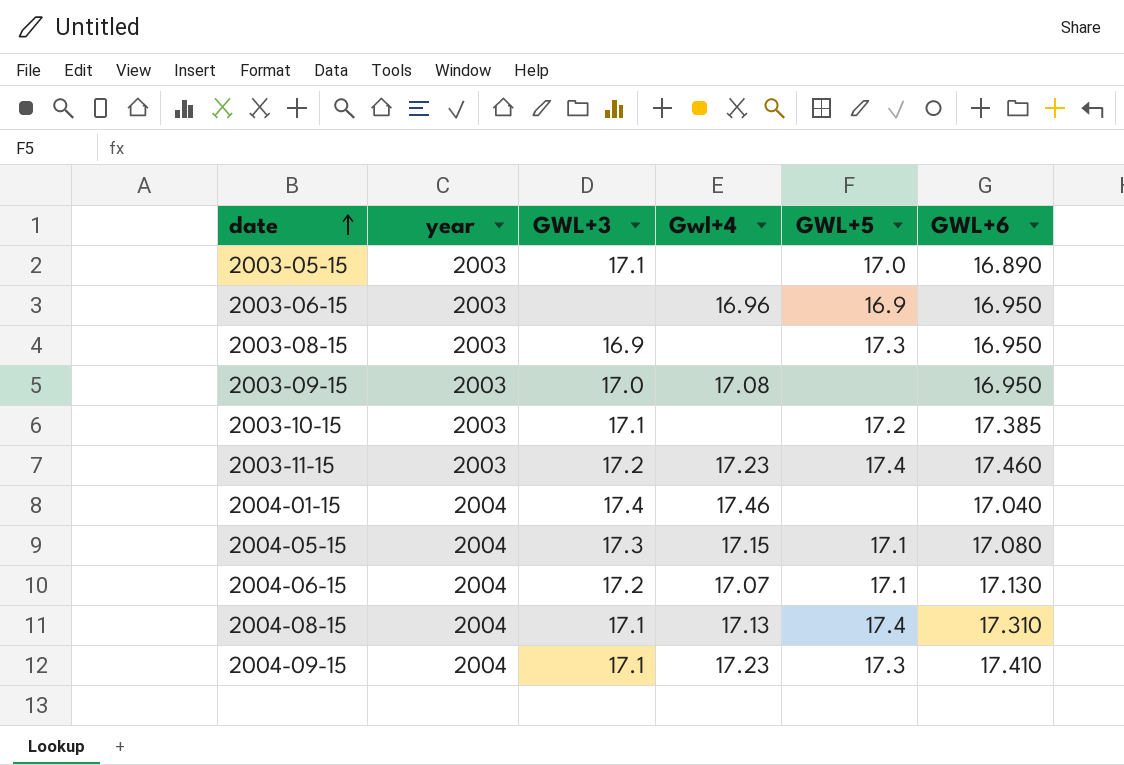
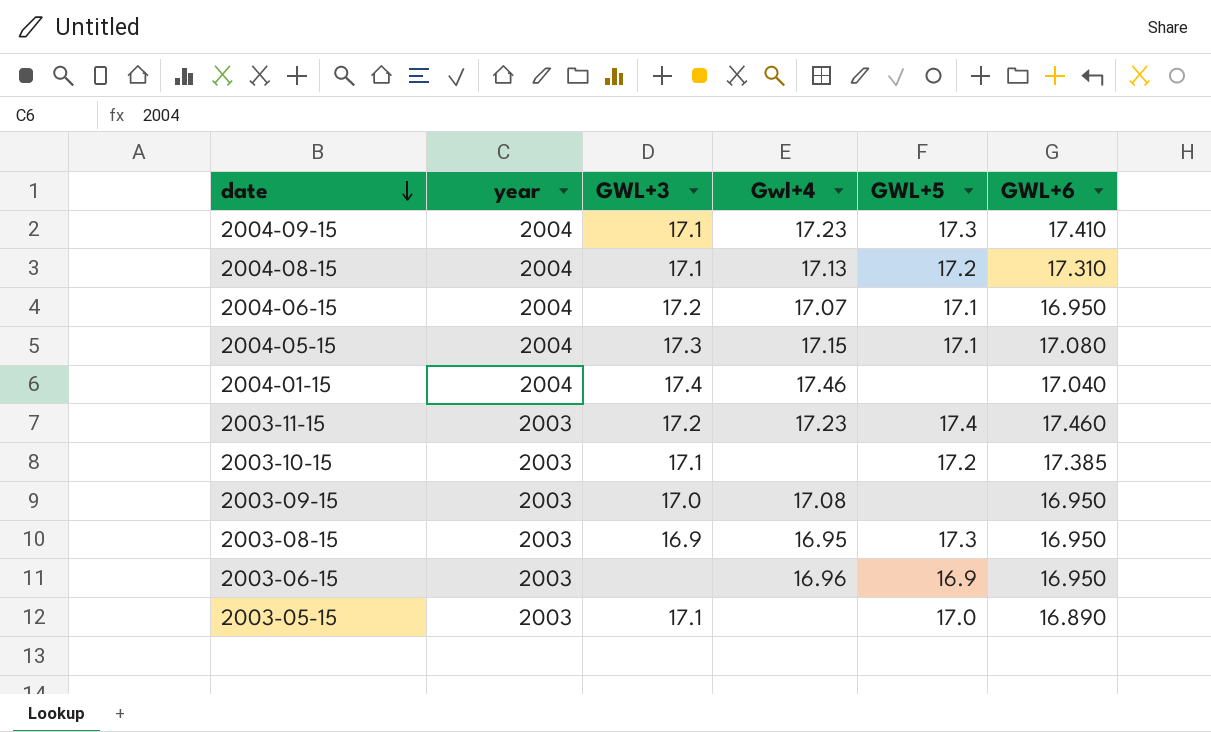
row order: date ascending -> date descending
2004-08-15 | GWL+5: 17.4 -> 17.2
2004-06-15 | GWL+6: 17.130 -> 16.950
2003-08-15 | Gwl+4: none -> 16.95

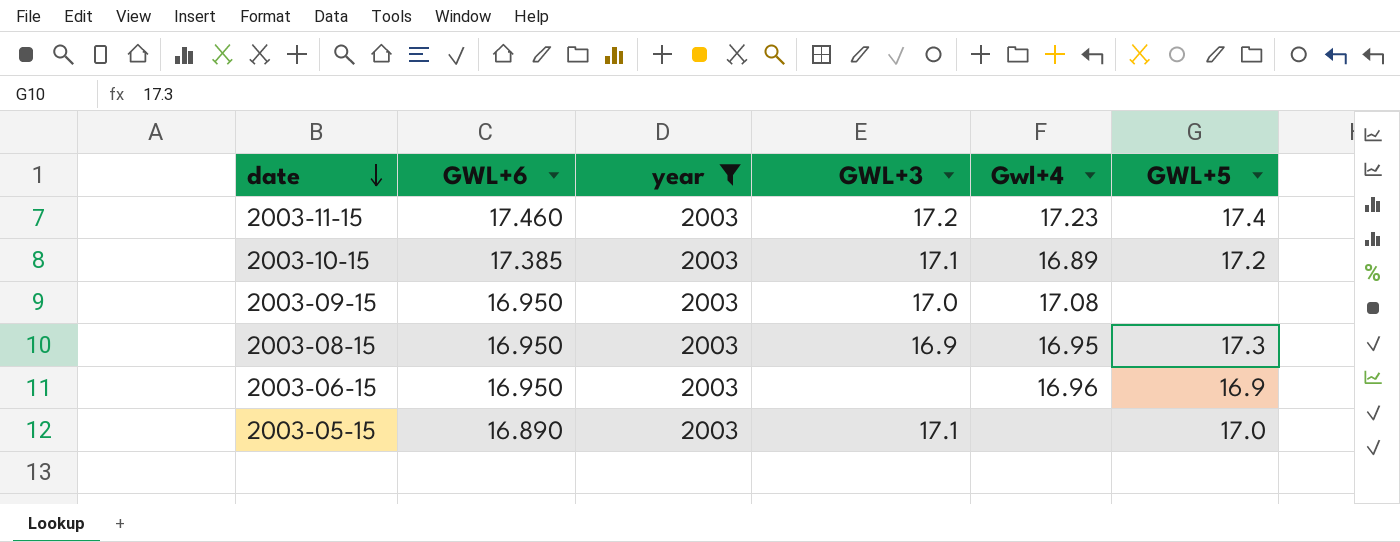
filter: none -> year = 2003
column GWL+6 | position: 6 -> 2
2003-10-15 | Gwl+4: none -> 16.89

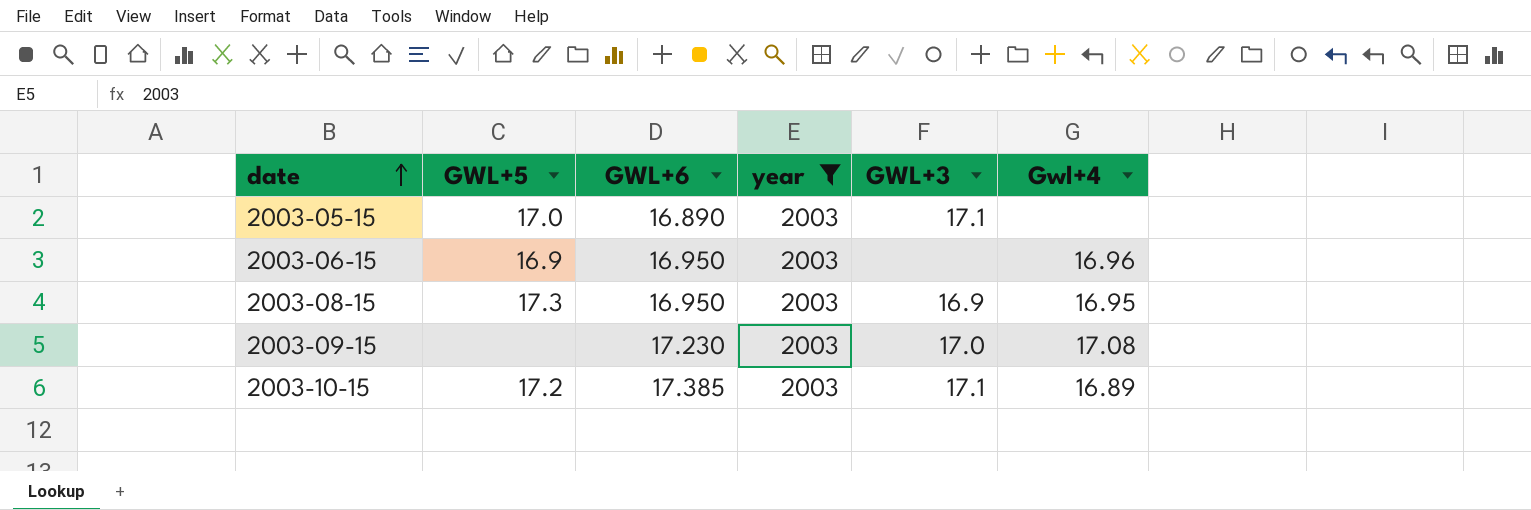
row order: date descending -> date ascending
column GWL+5 | position: 6 -> 2
row 2003-11-15: 17.460 | 2003 | 17.2 | 17.23 | 17.4 -> none
2003-09-15 | GWL+6: 16.950 -> 17.230

